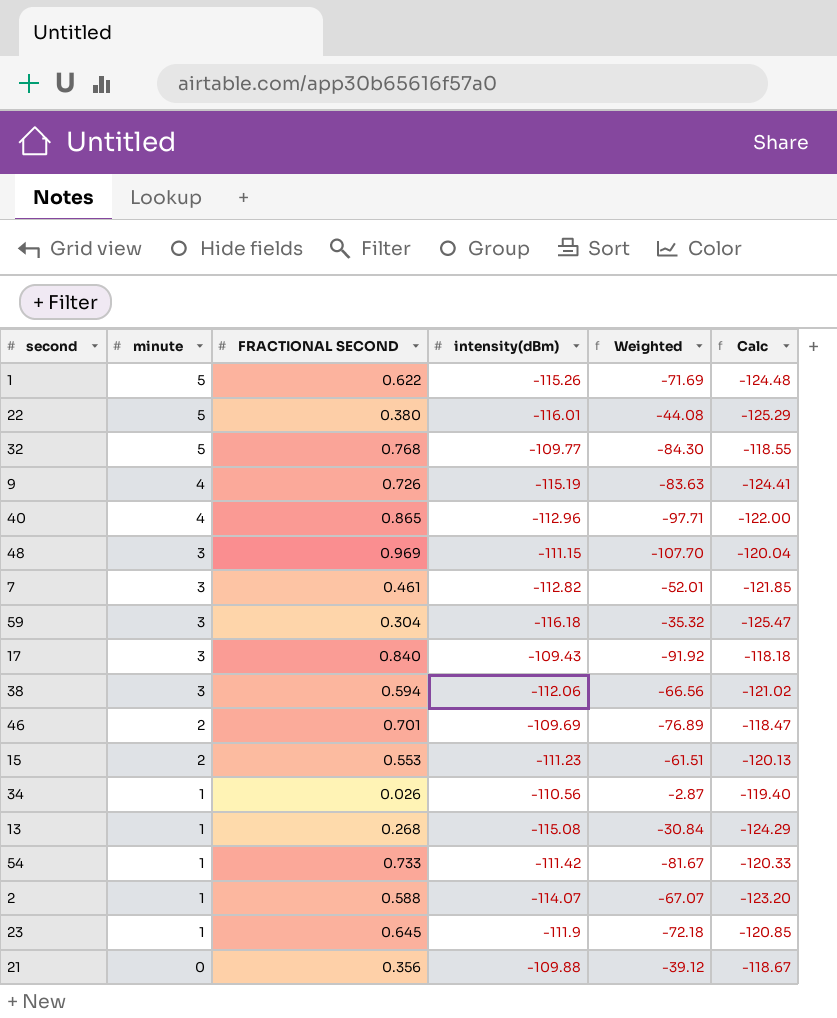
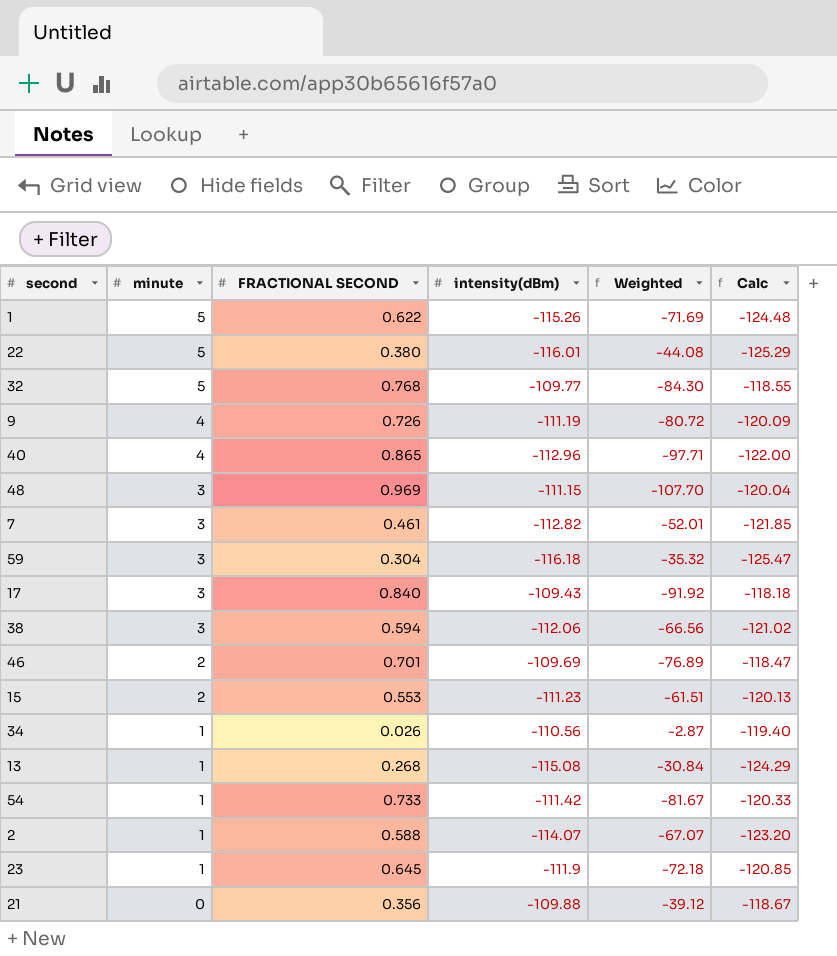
9 | intensity(dBm): -115.19 -> -111.19
9 | Weighted: -83.63 -> -80.72
9 | Calc: -124.41 -> -120.09

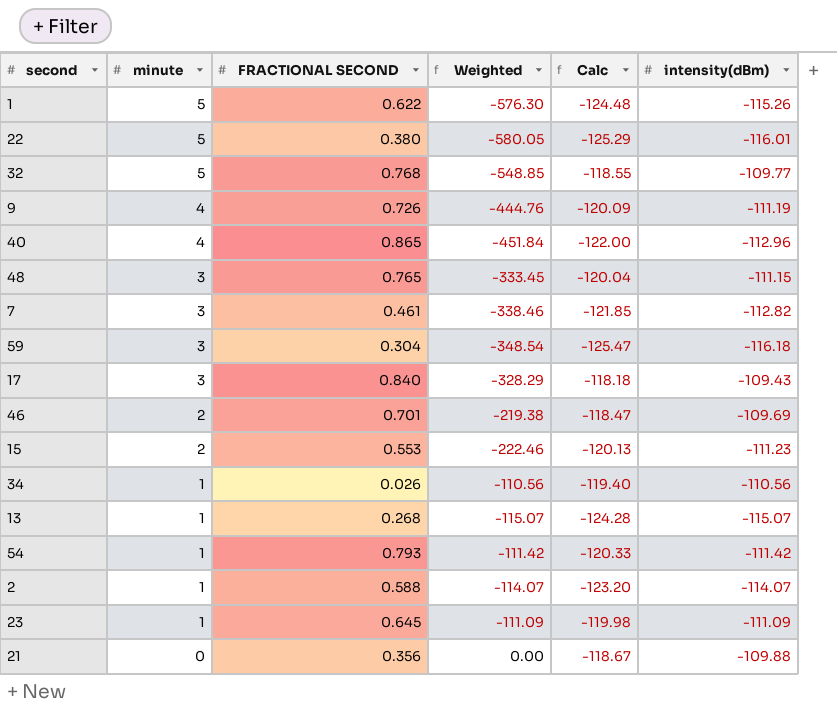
column Weighted | formula: [FRACTIONAL SECOND] * [intensity(dBm)] -> [minute] * [intensity(dBm)]
column intensity(dBm) | position: 4 -> 6
row 38: 3 | 0.594 | -112.06 | -66.56 | -121.02 -> none
48 | FRACTIONAL SECOND: 0.969 -> 0.765
13 | Calc: -124.29 -> -124.28
13 | intensity(dBm): -115.08 -> -115.07
54 | FRACTIONAL SECOND: 0.733 -> 0.793
23 | Calc: -120.85 -> -119.98
23 | intensity(dBm): -111.9 -> -111.09

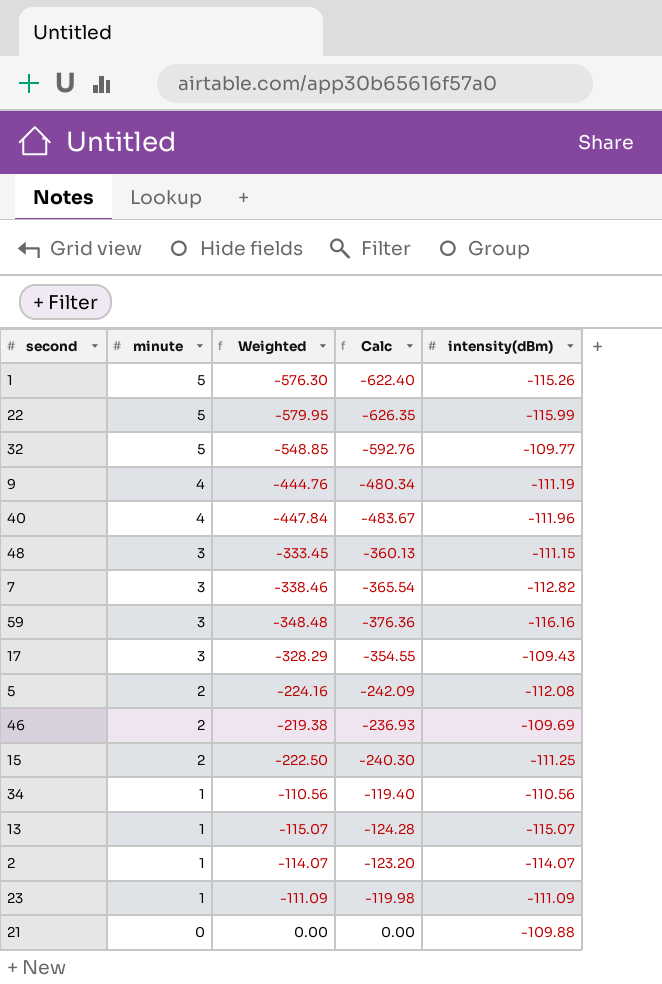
column FRACTIONAL SECOND | position: 3 -> none
column Calc | formula: [intensity(dBm)] * 1.08 -> [Weighted] * 1.08
row 54: 1 | 0.793 | -111.42 | -120.33 | -111.42 -> none
22 | Weighted: -580.05 -> -579.95
22 | intensity(dBm): -116.01 -> -115.99
40 | Weighted: -451.84 -> -447.84
40 | intensity(dBm): -112.96 -> -111.96
59 | Weighted: -348.54 -> -348.48
59 | intensity(dBm): -116.18 -> -116.16
row 5: none -> 2 | -224.16 | -242.09 | -112.08
15 | Weighted: -222.46 -> -222.50
15 | intensity(dBm): -111.23 -> -111.25

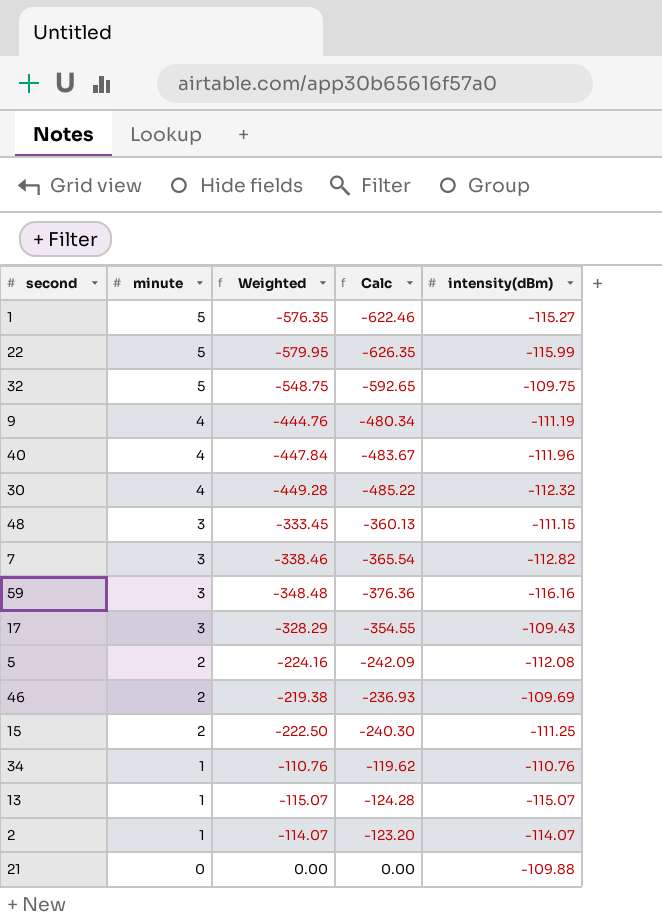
row 23: 1 | -111.09 | -119.98 | -111.09 -> none
1 | Weighted: -576.30 -> -576.35
1 | Calc: -622.40 -> -622.46
1 | intensity(dBm): -115.26 -> -115.27
32 | Weighted: -548.85 -> -548.75
32 | Calc: -592.76 -> -592.65
32 | intensity(dBm): -109.77 -> -109.75
row 30: none -> 4 | -449.28 | -485.22 | -112.32
34 | Weighted: -110.56 -> -110.76
34 | Calc: -119.40 -> -119.62
34 | intensity(dBm): -110.56 -> -110.76

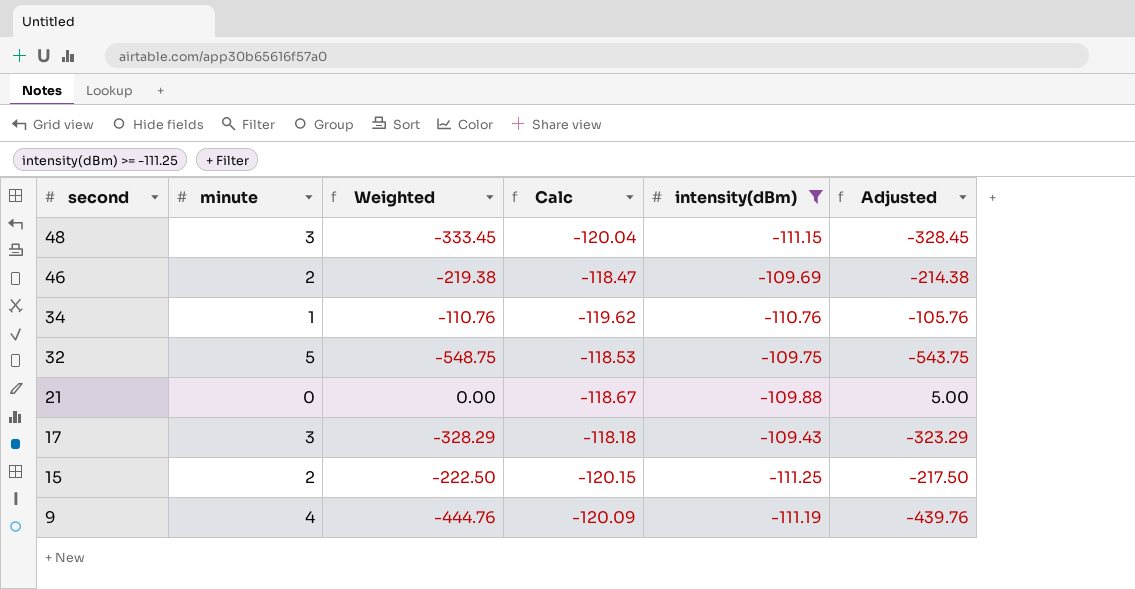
filter: none -> intensity(dBm) >= -111.25
row order: minute descending -> second descending
column Calc | formula: [Weighted] * 1.08 -> [intensity(dBm)] * 1.08
column Adjusted | formula: none -> [Weighted] + 5

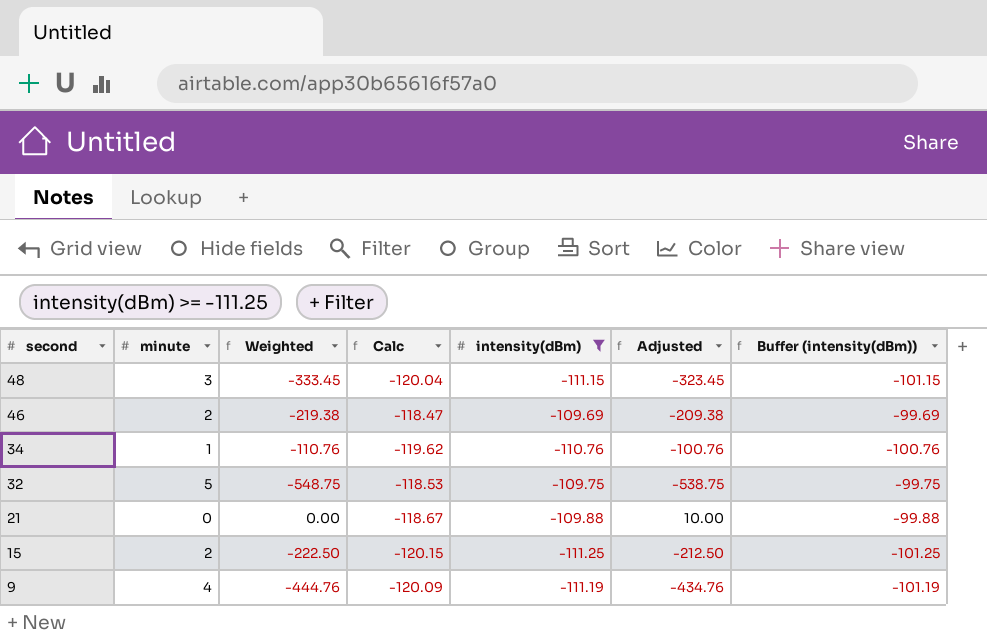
column Adjusted | formula: [Weighted] + 5 -> [Weighted] + 10
column Buffer (intensity(dBm)) | formula: none -> [intensity(dBm)] + 10
row 17: 3 | -328.29 | -118.18 | -109.43 | -323.29 -> none

